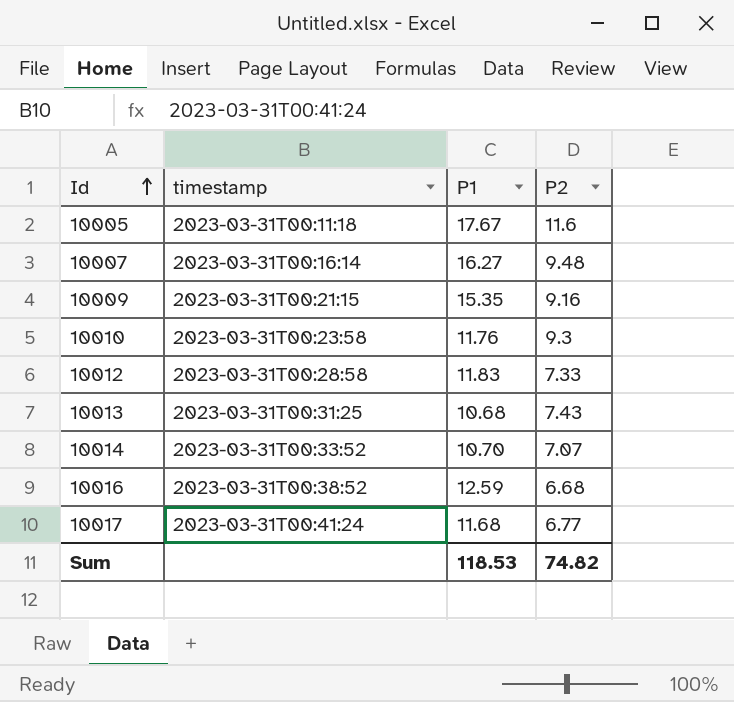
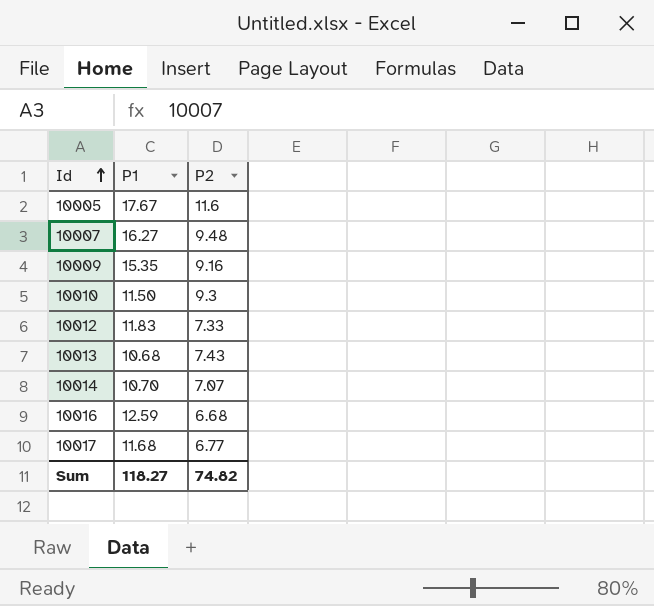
column timestamp | position: 2 -> none
10010 | P1: 11.76 -> 11.50
Sum | P1: 118.53 -> 118.27

